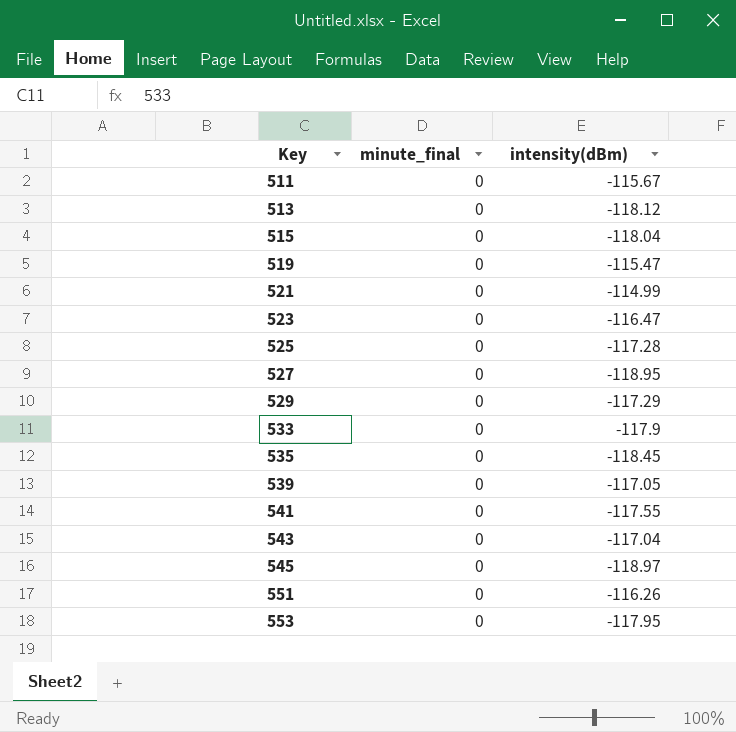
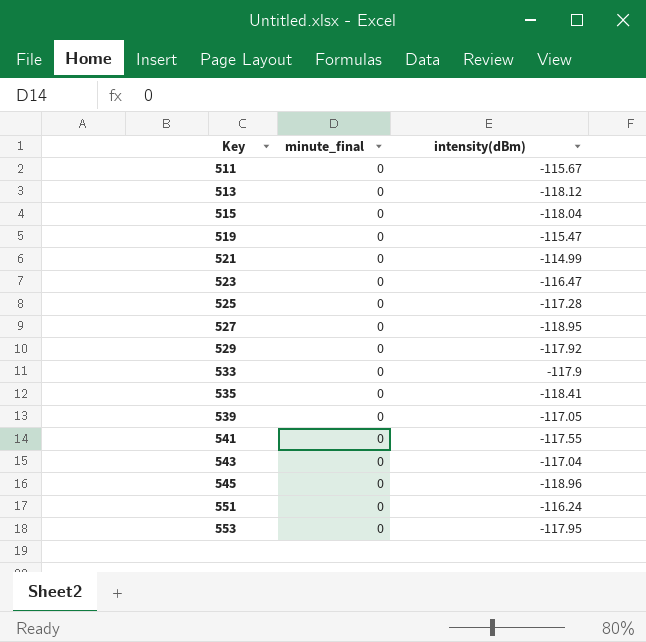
529 | intensity(dBm): -117.29 -> -117.92
535 | intensity(dBm): -118.45 -> -118.41
545 | intensity(dBm): -118.97 -> -118.96
551 | intensity(dBm): -116.26 -> -116.24

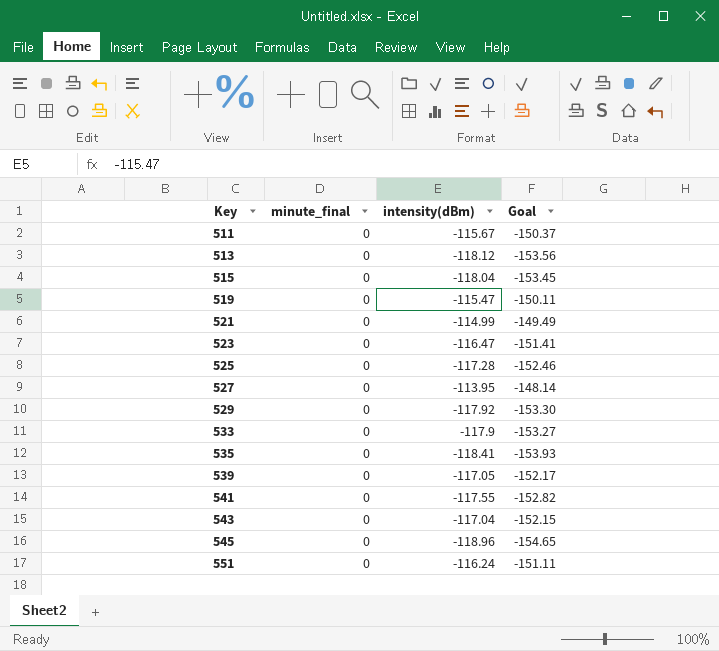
column Goal | formula: none -> [intensity(dBm)] * 1.3
row 553: 0 | -117.95 -> none
527 | intensity(dBm): -118.95 -> -113.95

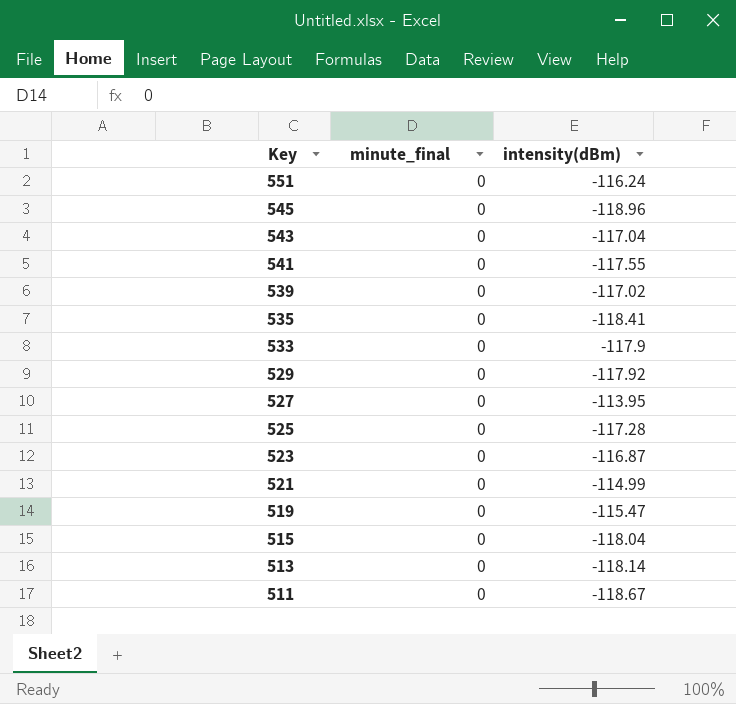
row order: Key ascending -> Key descending
column Goal | formula: [intensity(dBm)] * 1.3 -> none
539 | intensity(dBm): -117.05 -> -117.02
523 | intensity(dBm): -116.47 -> -116.87
513 | intensity(dBm): -118.12 -> -118.14
511 | intensity(dBm): -115.67 -> -118.67

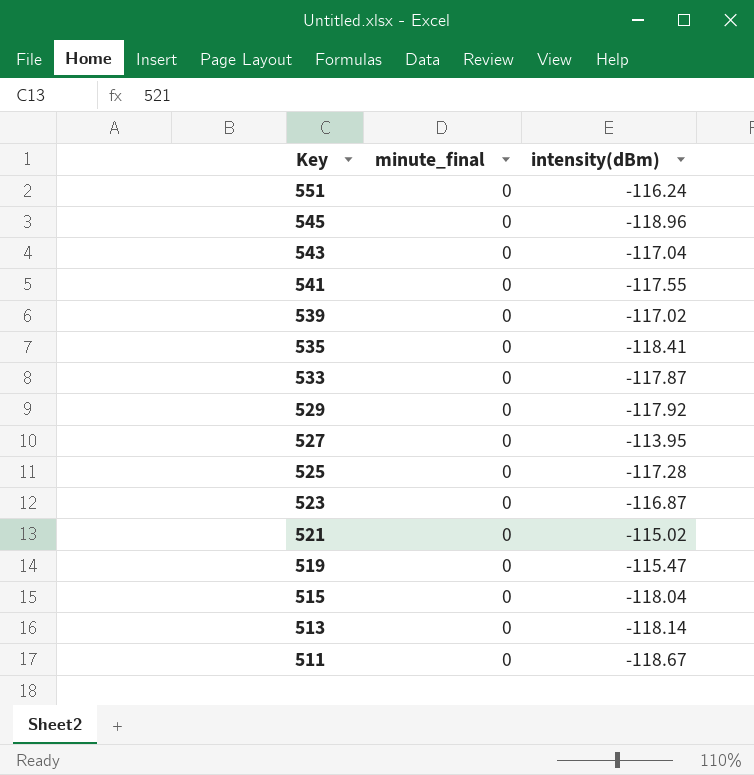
533 | intensity(dBm): -117.9 -> -117.87
521 | intensity(dBm): -114.99 -> -115.02

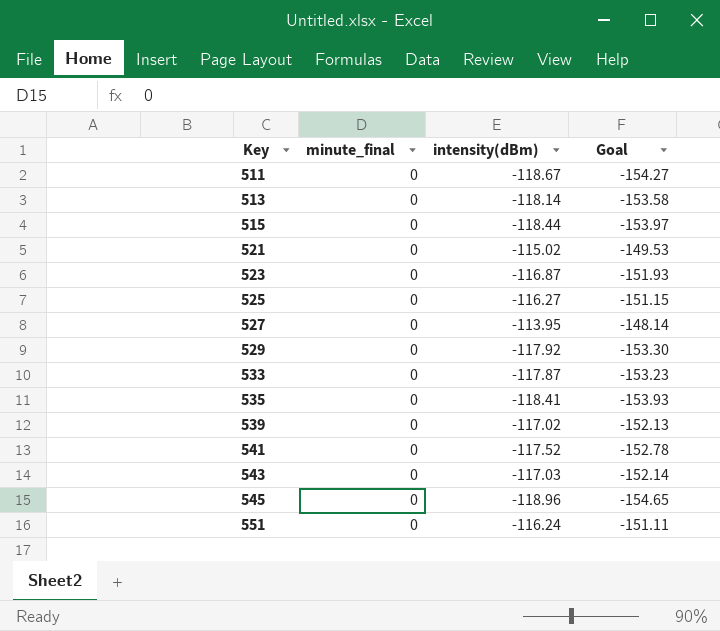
row order: Key descending -> Key ascending
column Goal | formula: none -> [intensity(dBm)] * 1.3
row 519: 0 | -115.47 -> none
515 | intensity(dBm): -118.04 -> -118.44
525 | intensity(dBm): -117.28 -> -116.27
541 | intensity(dBm): -117.55 -> -117.52
543 | intensity(dBm): -117.04 -> -117.03

